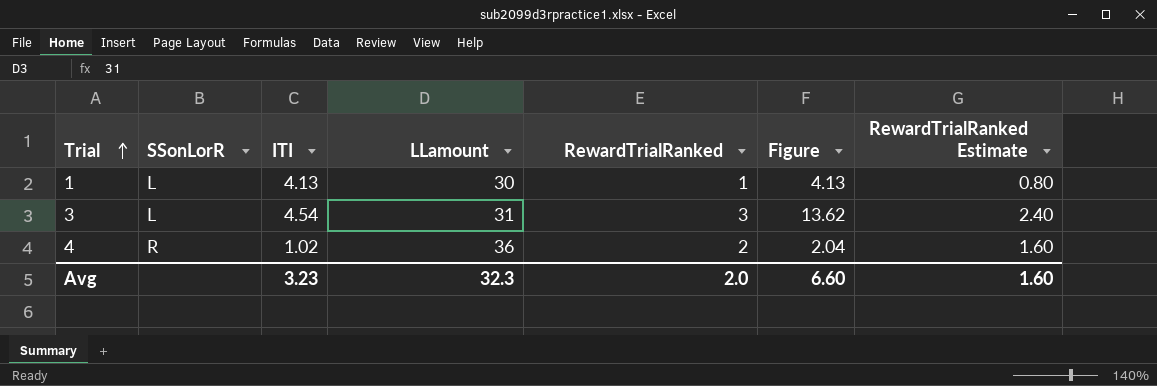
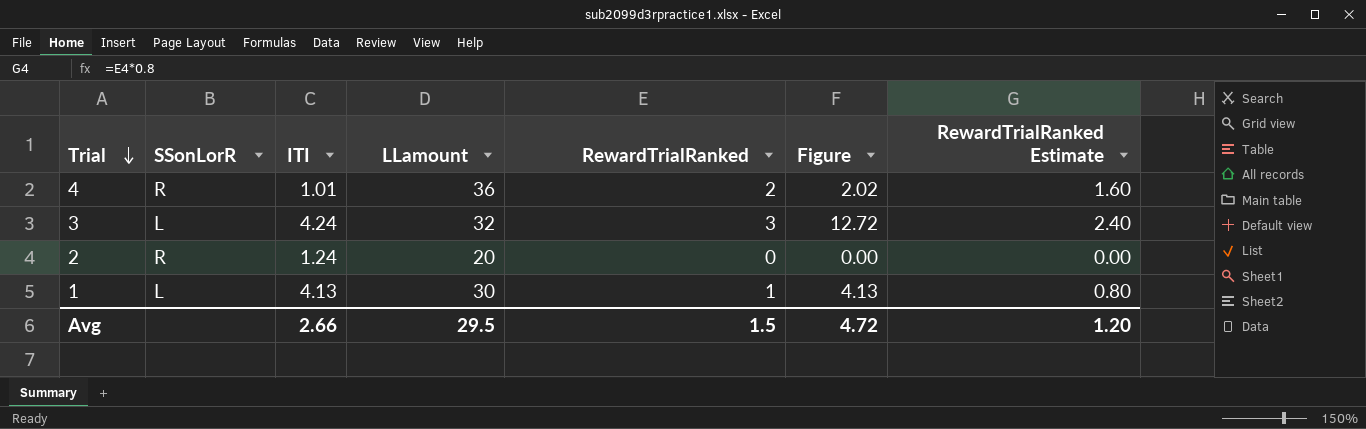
row order: Trial ascending -> Trial descending
4 | ITI: 1.02 -> 1.01
4 | Figure: 2.04 -> 2.02
3 | ITI: 4.54 -> 4.24
3 | LLamount: 31 -> 32
3 | Figure: 13.62 -> 12.72
row 2: none -> R | 1.24 | 20 | 0 | 0.00 | 0.00
Avg | ITI: 3.23 -> 2.66
Avg | LLamount: 32.3 -> 29.5
Avg | RewardTrialRanked: 2.0 -> 1.5
Avg | Figure: 6.60 -> 4.72
Avg | RewardTrialRanked Estimate: 1.60 -> 1.20

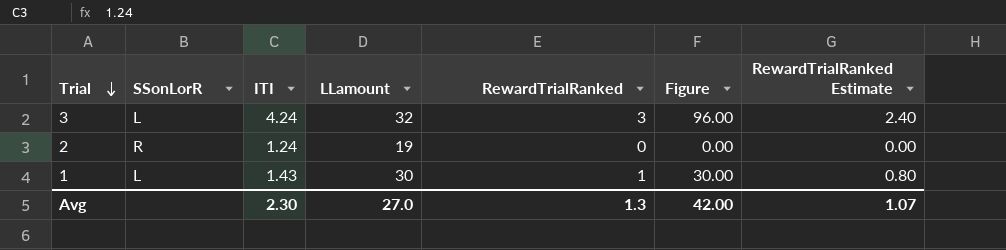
column Figure | formula: [ITI] * [RewardTrialRanked] -> [LLamount] * [RewardTrialRanked]
row 4: R | 1.01 | 36 | 2 | 2.02 | 1.60 -> none
2 | LLamount: 20 -> 19
1 | ITI: 4.13 -> 1.43
Avg | ITI: 2.66 -> 2.30
Avg | LLamount: 29.5 -> 27.0
Avg | RewardTrialRanked: 1.5 -> 1.3
Avg | Figure: 4.72 -> 42.00
Avg | RewardTrialRanked Estimate: 1.20 -> 1.07

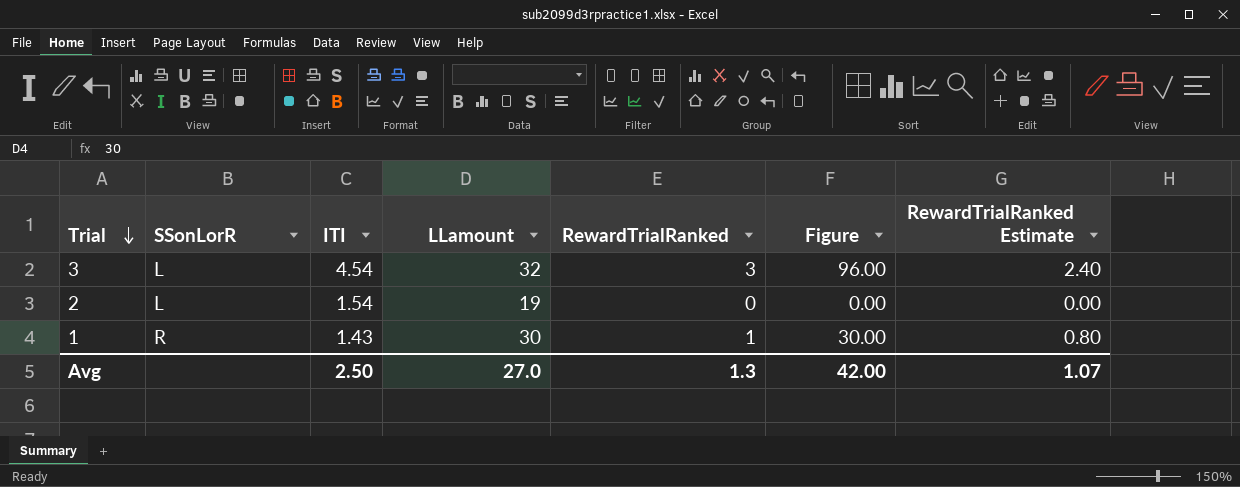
3 | ITI: 4.24 -> 4.54
2 | SSonLorR: R -> L
2 | ITI: 1.24 -> 1.54
1 | SSonLorR: L -> R
Avg | ITI: 2.30 -> 2.50

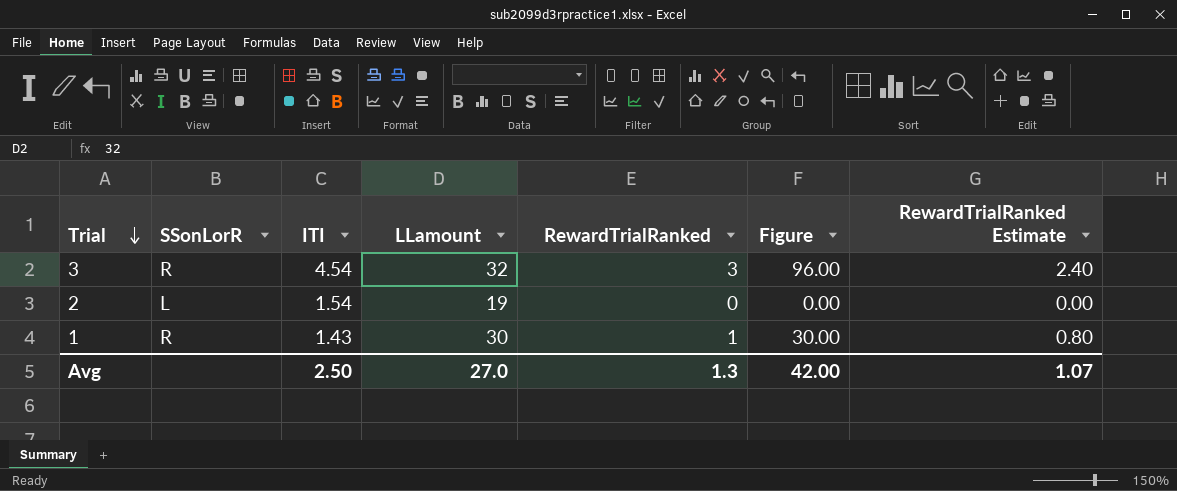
3 | SSonLorR: L -> R

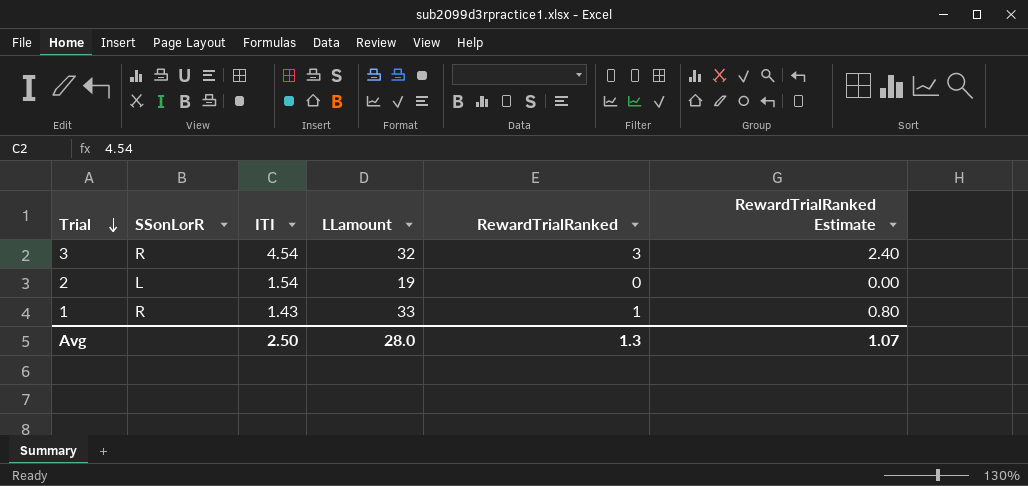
column Figure | formula: [LLamount] * [RewardTrialRanked] -> none
1 | LLamount: 30 -> 33
Avg | LLamount: 27.0 -> 28.0

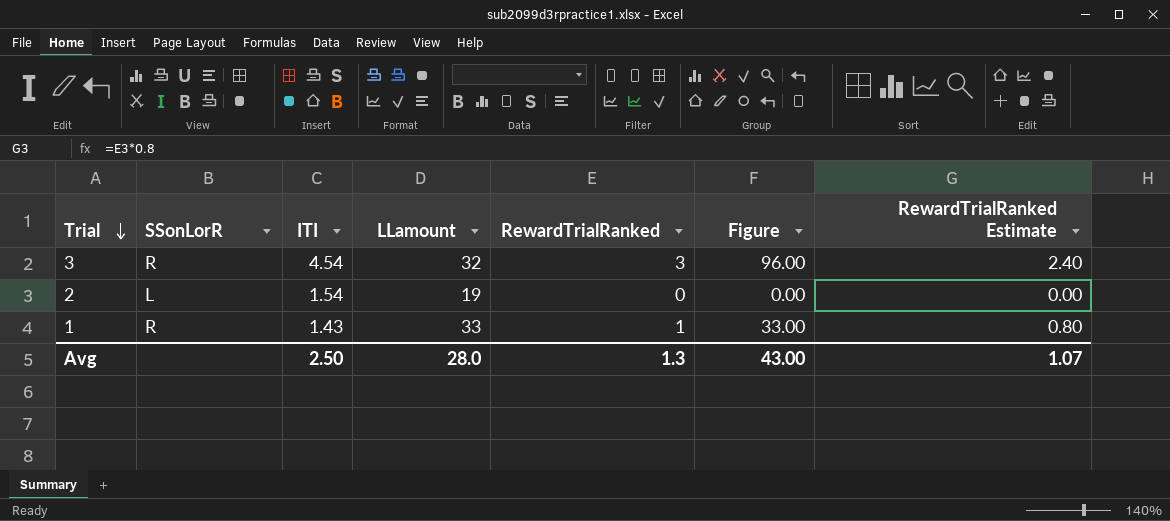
column Figure | formula: none -> [LLamount] * [RewardTrialRanked]

